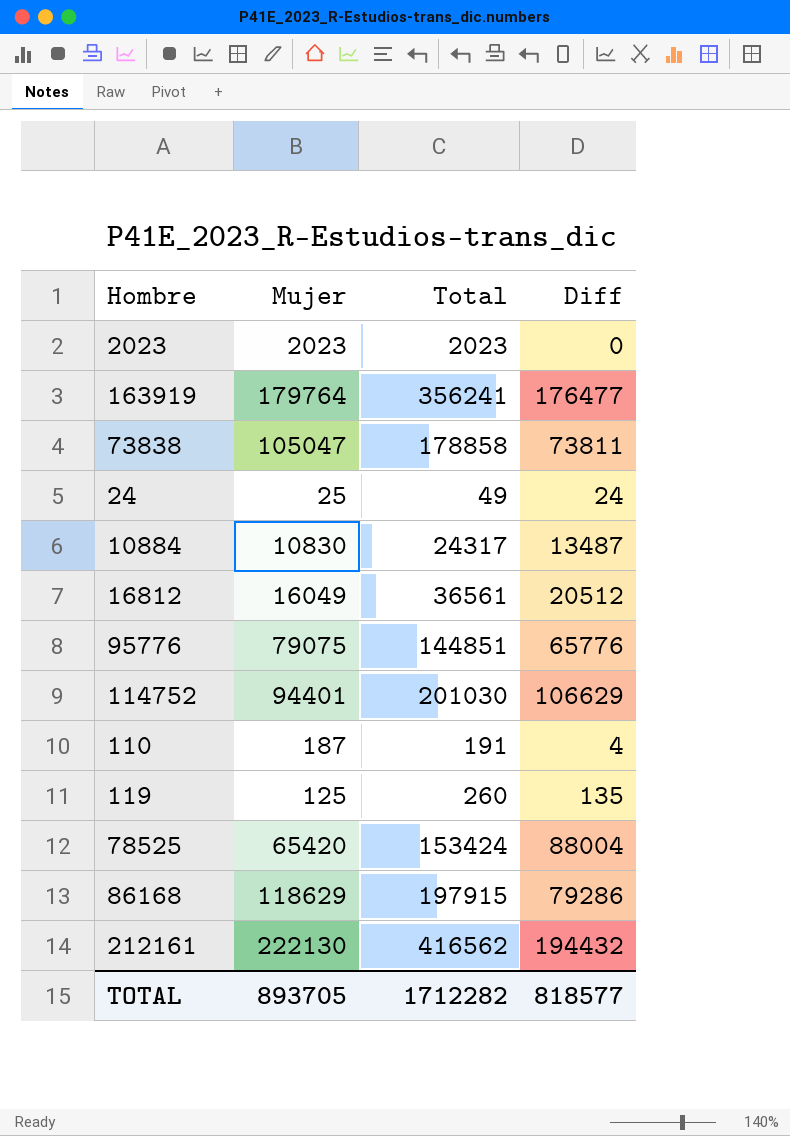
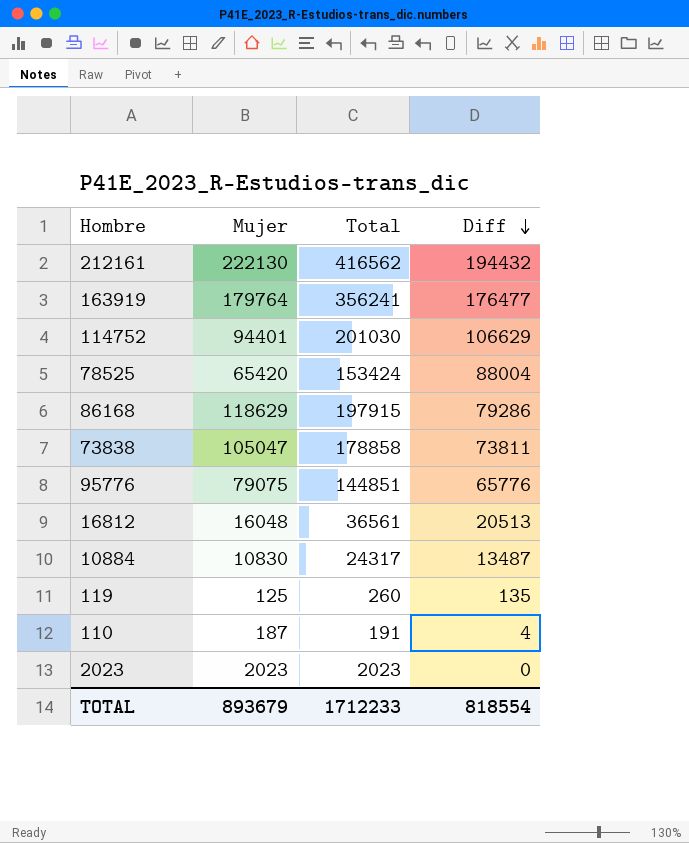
row order: none -> Diff descending
row 24: 25 | 49 | 24 -> none
16812 | Mujer: 16049 -> 16048
16812 | Diff: 20512 -> 20513
TOTAL | Mujer: 893705 -> 893679
TOTAL | Total: 1712282 -> 1712233
TOTAL | Diff: 818577 -> 818554

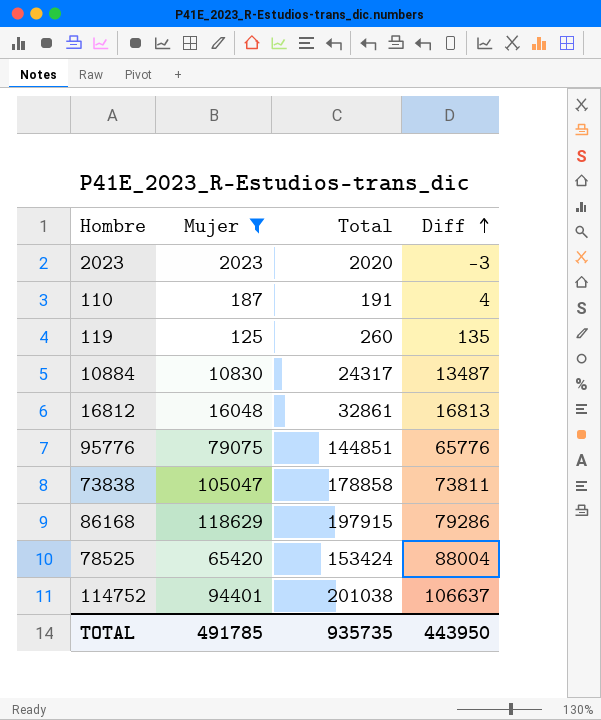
filter: none -> Mujer <= 118629
row order: Diff descending -> Diff ascending
2023 | Total: 2023 -> 2020
2023 | Diff: 0 -> -3
16812 | Total: 36561 -> 32861
16812 | Diff: 20513 -> 16813
114752 | Total: 201030 -> 201038
114752 | Diff: 106629 -> 106637
TOTAL | Mujer: 893679 -> 491785
TOTAL | Total: 1712233 -> 935735
TOTAL | Diff: 818554 -> 443950

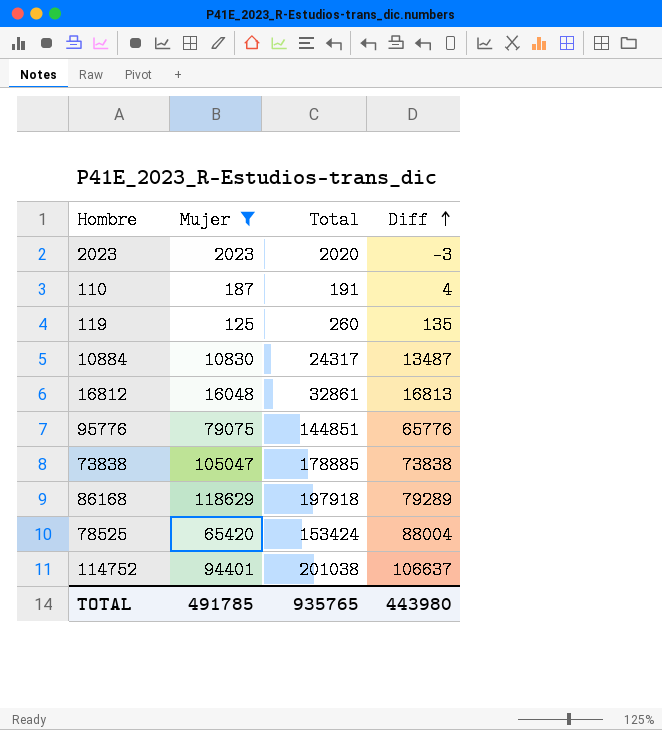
73838 | Total: 178858 -> 178885
73838 | Diff: 73811 -> 73838
86168 | Total: 197915 -> 197918
86168 | Diff: 79286 -> 79289
TOTAL | Total: 935735 -> 935765
TOTAL | Diff: 443950 -> 443980

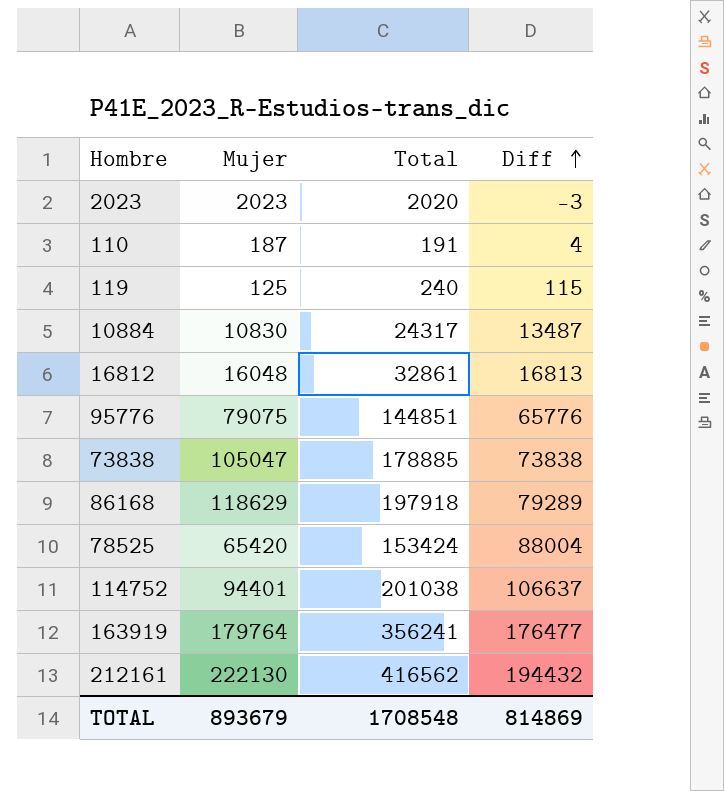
filter: Mujer <= 118629 -> none
119 | Total: 260 -> 240
119 | Diff: 135 -> 115
TOTAL | Mujer: 491785 -> 893679
TOTAL | Total: 935765 -> 1708548
TOTAL | Diff: 443980 -> 814869

